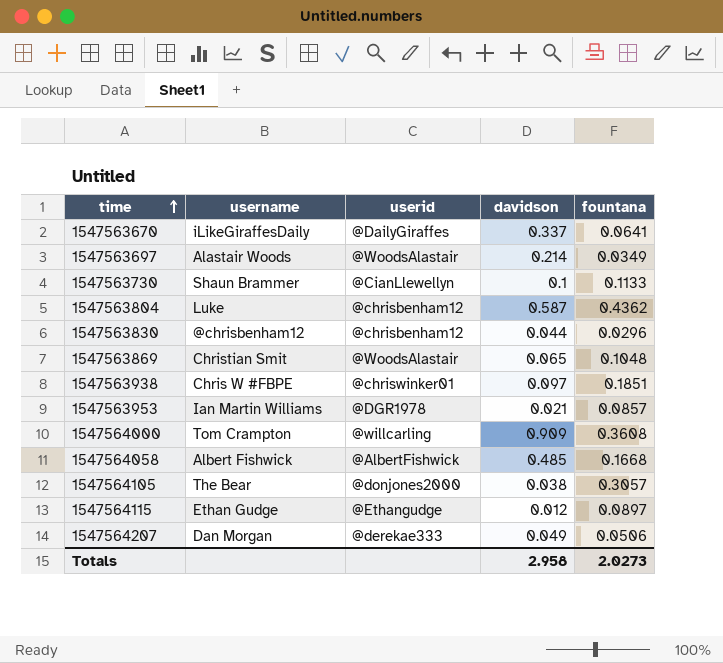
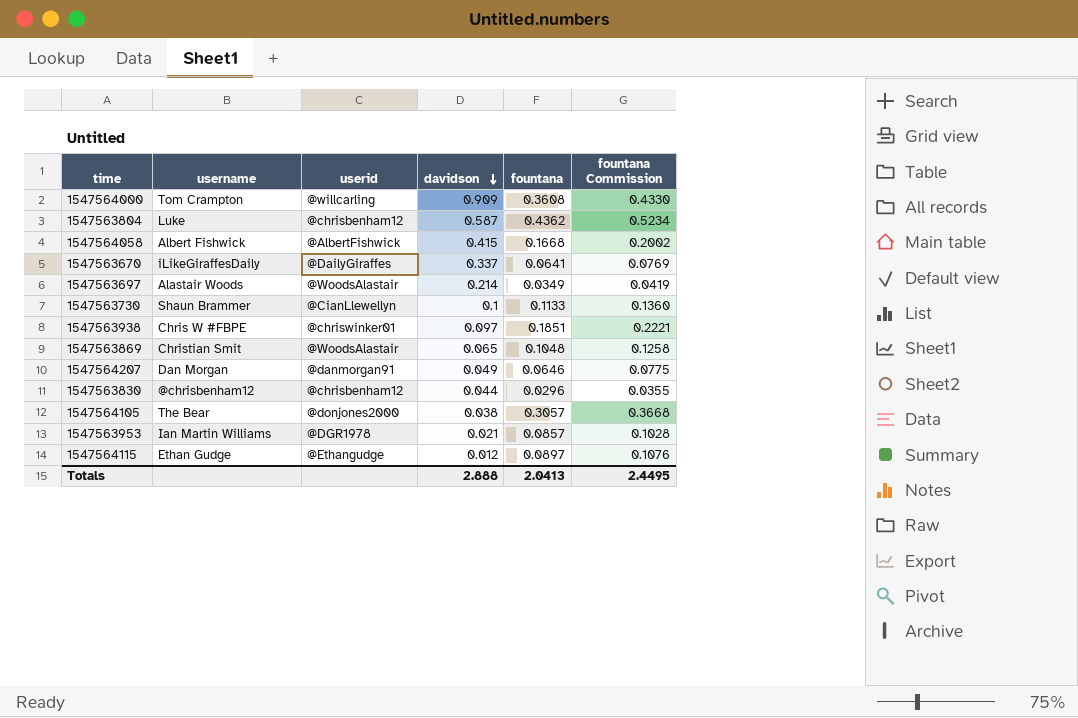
row order: time ascending -> davidson descending
column fountana Commission | formula: none -> [fountana] * 1.2
1547564058 | davidson: 0.485 -> 0.415
1547564207 | userid: @derekae333 -> @danmorgan91
1547564207 | fountana: 0.0506 -> 0.0646
Totals | davidson: 2.958 -> 2.888
Totals | fountana: 2.0273 -> 2.0413

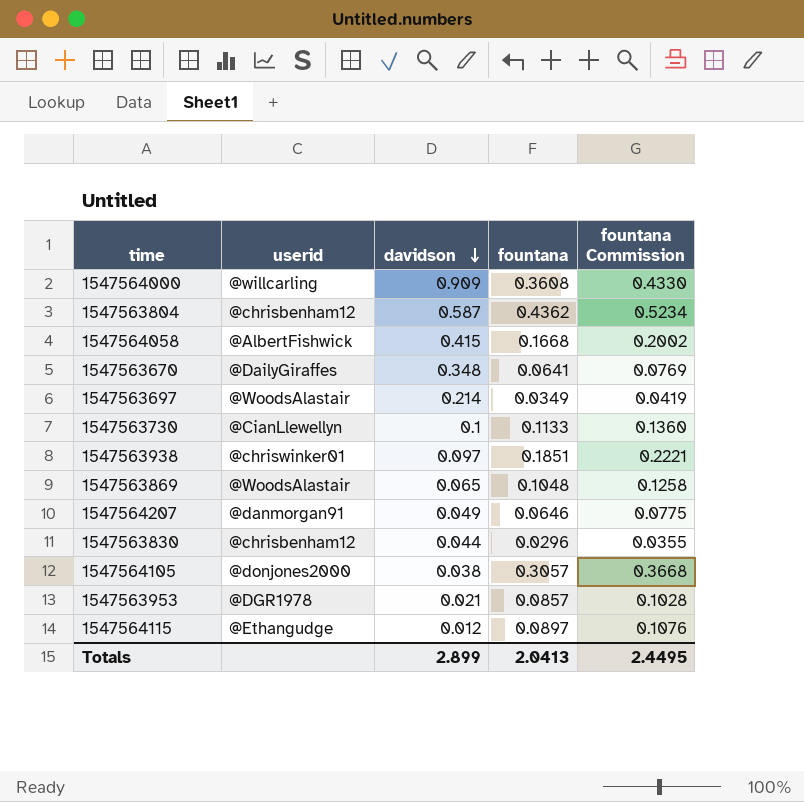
column username | position: 2 -> none
1547563670 | davidson: 0.337 -> 0.348
Totals | davidson: 2.888 -> 2.899

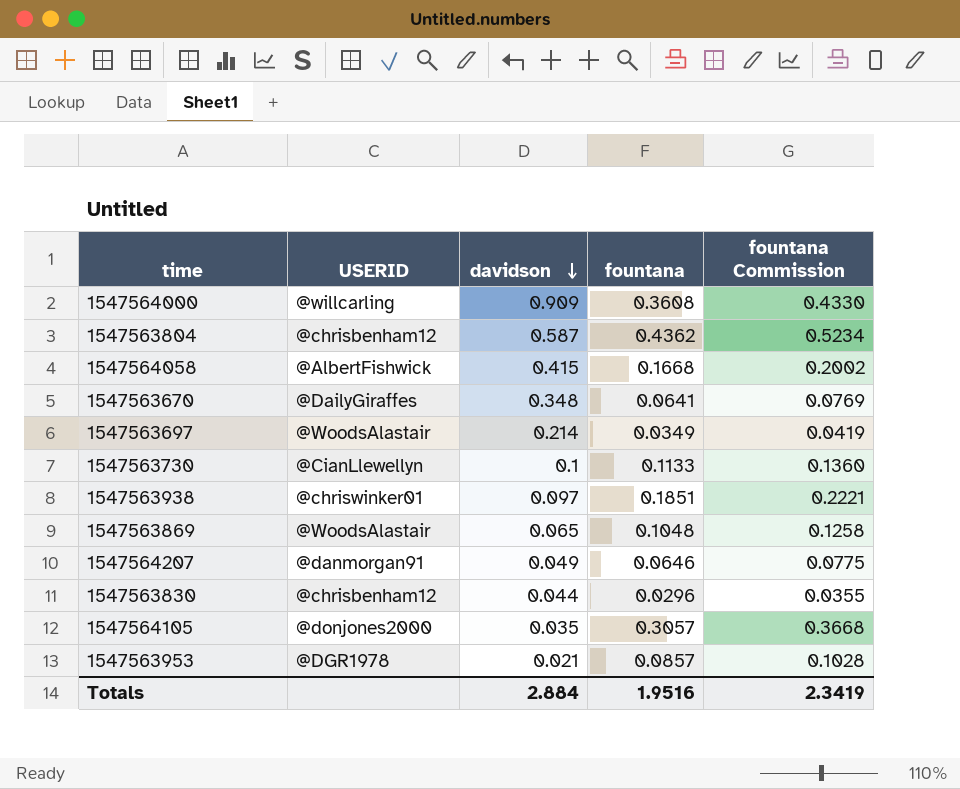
column name: userid -> USERID
row 1547564115: @Ethangudge | 0.012 | 0.0897 | 0.1076 -> none
1547564105 | davidson: 0.038 -> 0.035
Totals | davidson: 2.899 -> 2.884
Totals | fountana: 2.0413 -> 1.9516
Totals | fountana Commission: 2.4495 -> 2.3419

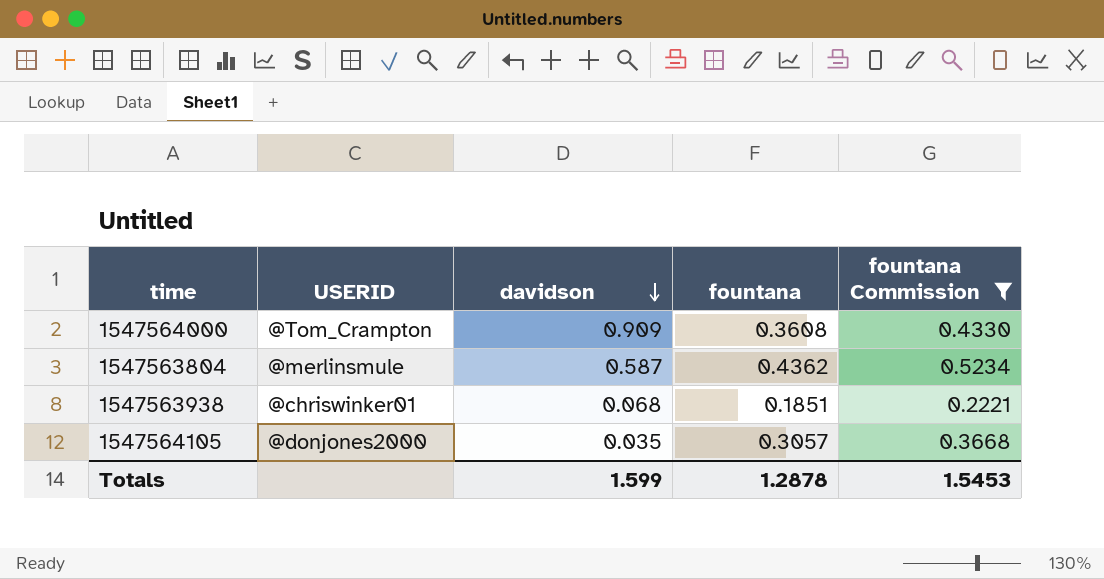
filter: none -> fountana Commission >= 0.2221
1547564000 | USERID: @willcarling -> @Tom_Crampton
1547563804 | USERID: @chrisbenham12 -> @merlinsmule
1547563938 | davidson: 0.097 -> 0.068
Totals | davidson: 2.884 -> 1.599
Totals | fountana: 1.9516 -> 1.2878
Totals | fountana Commission: 2.3419 -> 1.5453

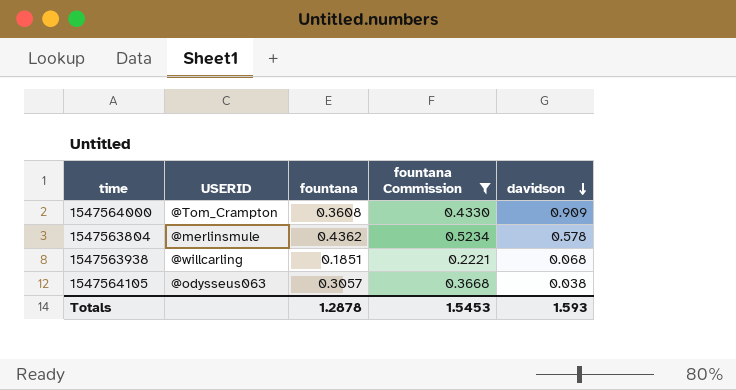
column davidson | position: 3 -> 5
1547563804 | davidson: 0.587 -> 0.578
1547563938 | USERID: @chriswinker01 -> @willcarling
1547564105 | USERID: @donjones2000 -> @odysseus063
1547564105 | davidson: 0.035 -> 0.038
Totals | davidson: 1.599 -> 1.593

